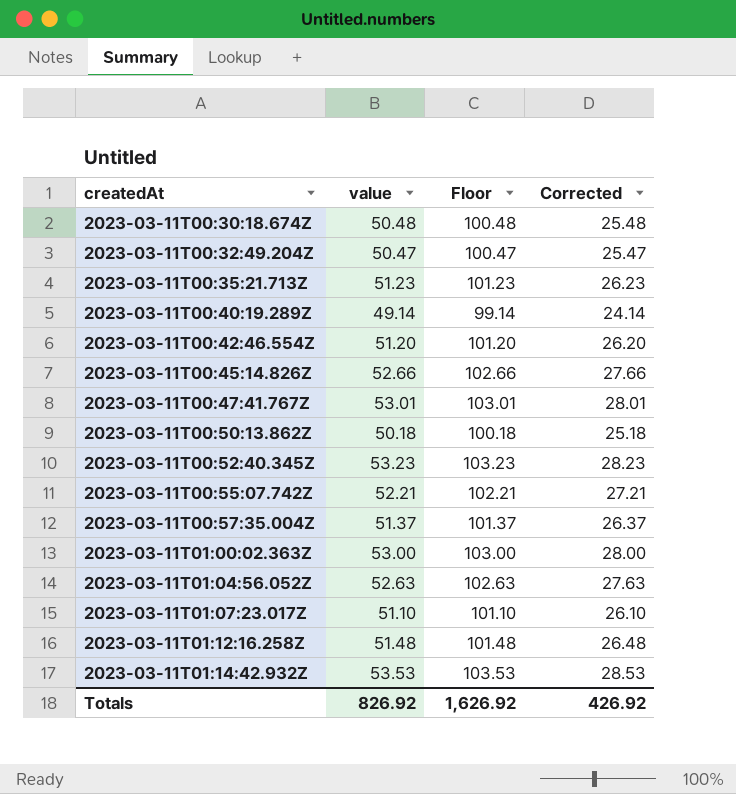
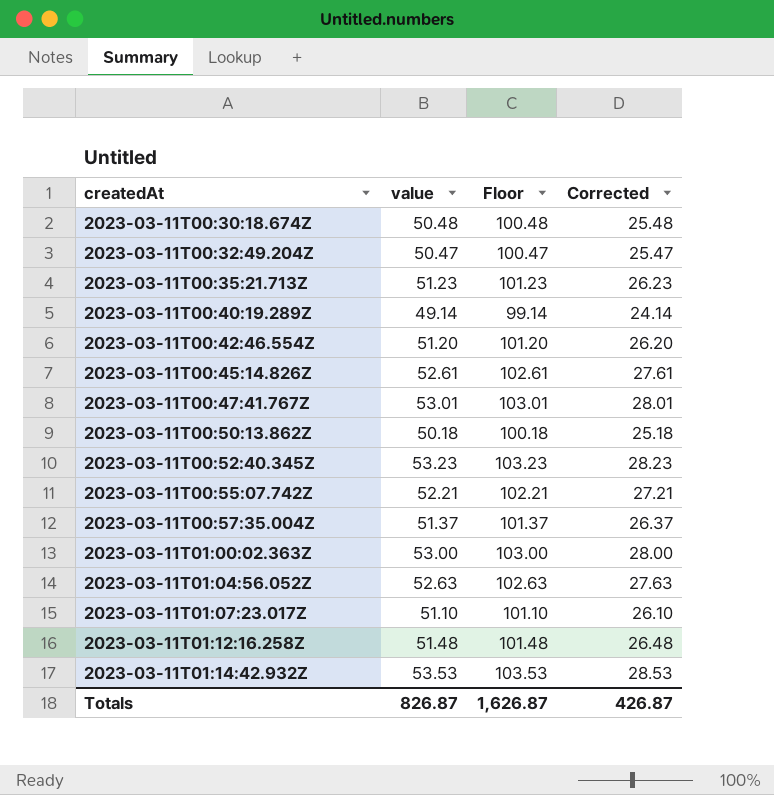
2023-03-11T00:45:14.826Z | value: 52.66 -> 52.61
2023-03-11T00:45:14.826Z | Floor: 102.66 -> 102.61
2023-03-11T00:45:14.826Z | Corrected: 27.66 -> 27.61
Totals | value: 826.92 -> 826.87
Totals | Floor: 1,626.92 -> 1,626.87
Totals | Corrected: 426.92 -> 426.87

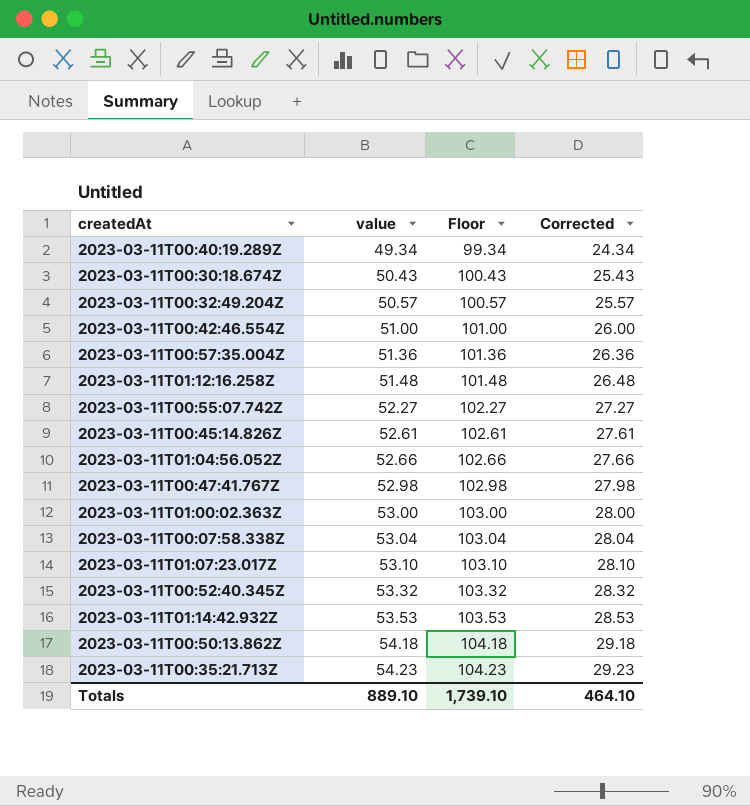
row order: createdAt ascending -> value ascending
2023-03-11T00:40:19.289Z | value: 49.14 -> 49.34
2023-03-11T00:40:19.289Z | Floor: 99.14 -> 99.34
2023-03-11T00:40:19.289Z | Corrected: 24.14 -> 24.34
2023-03-11T00:30:18.674Z | value: 50.48 -> 50.43
2023-03-11T00:30:18.674Z | Floor: 100.48 -> 100.43
2023-03-11T00:30:18.674Z | Corrected: 25.48 -> 25.43
2023-03-11T00:32:49.204Z | value: 50.47 -> 50.57
2023-03-11T00:32:49.204Z | Floor: 100.47 -> 100.57
2023-03-11T00:32:49.204Z | Corrected: 25.47 -> 25.57
2023-03-11T00:42:46.554Z | value: 51.20 -> 51.00
2023-03-11T00:42:46.554Z | Floor: 101.20 -> 101.00
2023-03-11T00:42:46.554Z | Corrected: 26.20 -> 26.00
2023-03-11T00:57:35.004Z | value: 51.37 -> 51.36
2023-03-11T00:57:35.004Z | Floor: 101.37 -> 101.36
2023-03-11T00:57:35.004Z | Corrected: 26.37 -> 26.36
2023-03-11T00:55:07.742Z | value: 52.21 -> 52.27
2023-03-11T00:55:07.742Z | Floor: 102.21 -> 102.27
2023-03-11T00:55:07.742Z | Corrected: 27.21 -> 27.27
2023-03-11T01:04:56.052Z | value: 52.63 -> 52.66
2023-03-11T01:04:56.052Z | Floor: 102.63 -> 102.66
2023-03-11T01:04:56.052Z | Corrected: 27.63 -> 27.66
2023-03-11T00:47:41.767Z | value: 53.01 -> 52.98
2023-03-11T00:47:41.767Z | Floor: 103.01 -> 102.98
2023-03-11T00:47:41.767Z | Corrected: 28.01 -> 27.98
row 2023-03-11T00:07:58.338Z: none -> 53.04 | 103.04 | 28.04
2023-03-11T01:07:23.017Z | value: 51.10 -> 53.10
2023-03-11T01:07:23.017Z | Floor: 101.10 -> 103.10
2023-03-11T01:07:23.017Z | Corrected: 26.10 -> 28.10
2023-03-11T00:52:40.345Z | value: 53.23 -> 53.32
2023-03-11T00:52:40.345Z | Floor: 103.23 -> 103.32
2023-03-11T00:52:40.345Z | Corrected: 28.23 -> 28.32
2023-03-11T00:50:13.862Z | value: 50.18 -> 54.18
2023-03-11T00:50:13.862Z | Floor: 100.18 -> 104.18
2023-03-11T00:50:13.862Z | Corrected: 25.18 -> 29.18
2023-03-11T00:35:21.713Z | value: 51.23 -> 54.23
2023-03-11T00:35:21.713Z | Floor: 101.23 -> 104.23
2023-03-11T00:35:21.713Z | Corrected: 26.23 -> 29.23
Totals | value: 826.87 -> 889.10
Totals | Floor: 1,626.87 -> 1,739.10
Totals | Corrected: 426.87 -> 464.10

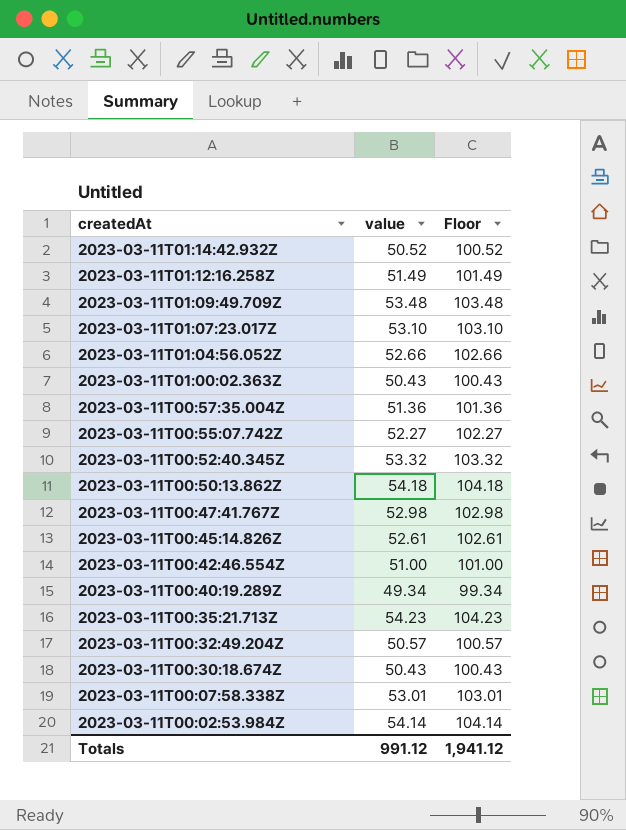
row order: value ascending -> createdAt descending
column Corrected | formula: [value] - 25 -> none
2023-03-11T01:14:42.932Z | value: 53.53 -> 50.52
2023-03-11T01:14:42.932Z | Floor: 103.53 -> 100.52
2023-03-11T01:12:16.258Z | value: 51.48 -> 51.49
2023-03-11T01:12:16.258Z | Floor: 101.48 -> 101.49
row 2023-03-11T01:09:49.709Z: none -> 53.48 | 103.48
2023-03-11T01:00:02.363Z | value: 53.00 -> 50.43
2023-03-11T01:00:02.363Z | Floor: 103.00 -> 100.43
2023-03-11T00:07:58.338Z | value: 53.04 -> 53.01
2023-03-11T00:07:58.338Z | Floor: 103.04 -> 103.01
row 2023-03-11T00:02:53.984Z: none -> 54.14 | 104.14
Totals | value: 889.10 -> 991.12
Totals | Floor: 1,739.10 -> 1,941.12

